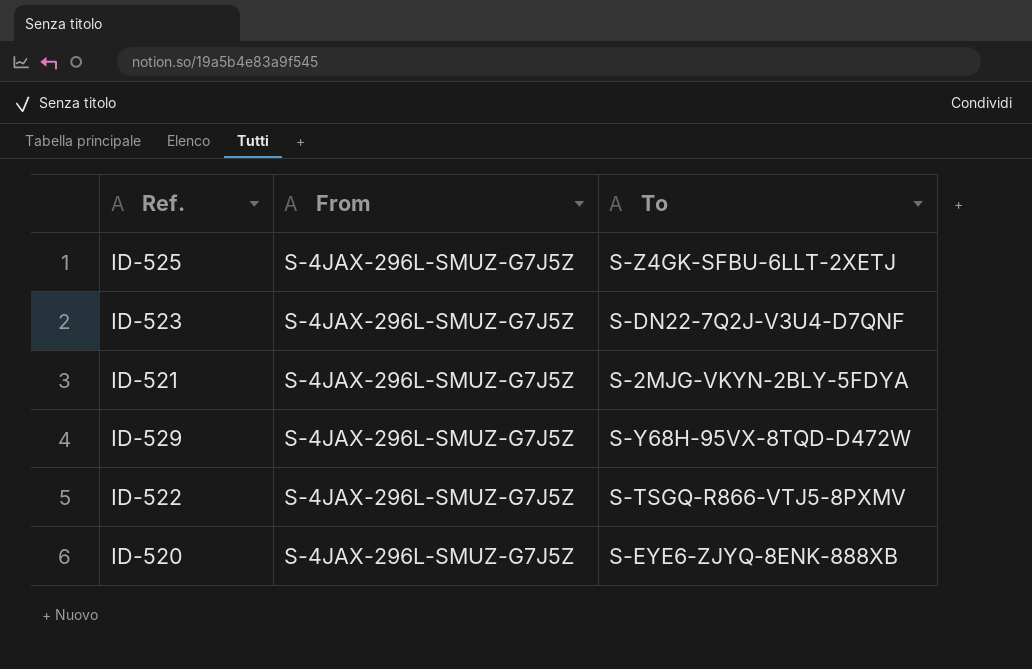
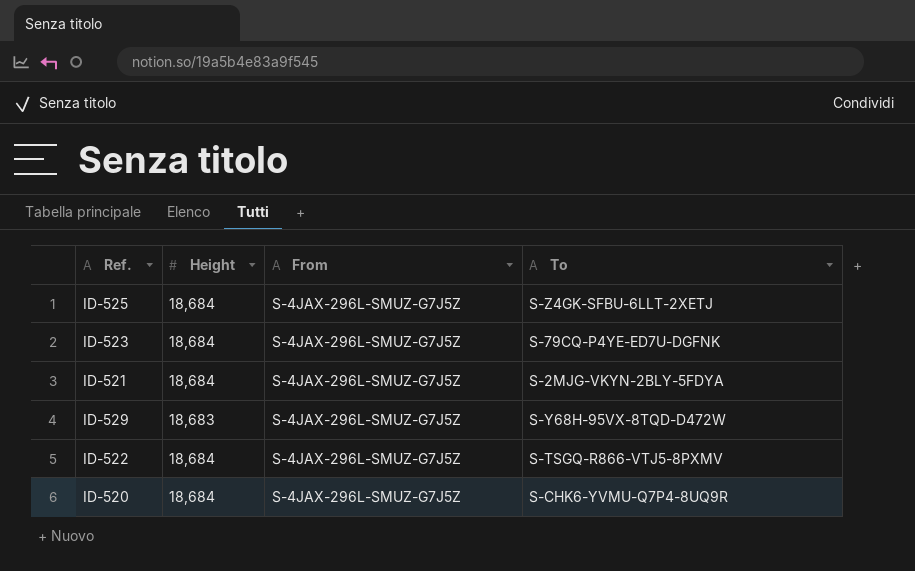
column Height | position: none -> 2
ID-523 | To: S-DN22-7Q2J-V3U4-D7QNF -> S-79CQ-P4YE-ED7U-DGFNK
ID-520 | To: S-EYE6-ZJYQ-8ENK-888XB -> S-CHK6-YVMU-Q7P4-8UQ9R

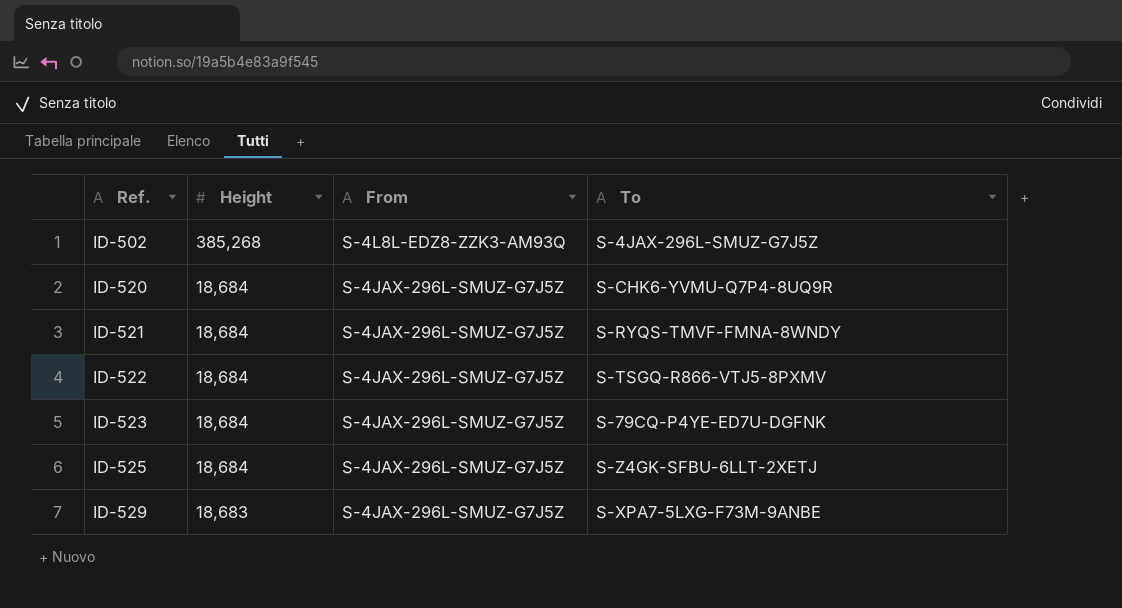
row order: none -> Ref. ascending
row ID-502: none -> 385,268 | S-4L8L-EDZ8-ZZK3-AM93Q | S-4JAX-296L-SMUZ-G7J5Z
ID-521 | To: S-2MJG-VKYN-2BLY-5FDYA -> S-RYQS-TMVF-FMNA-8WNDY
ID-529 | To: S-Y68H-95VX-8TQD-D472W -> S-XPA7-5LXG-F73M-9ANBE

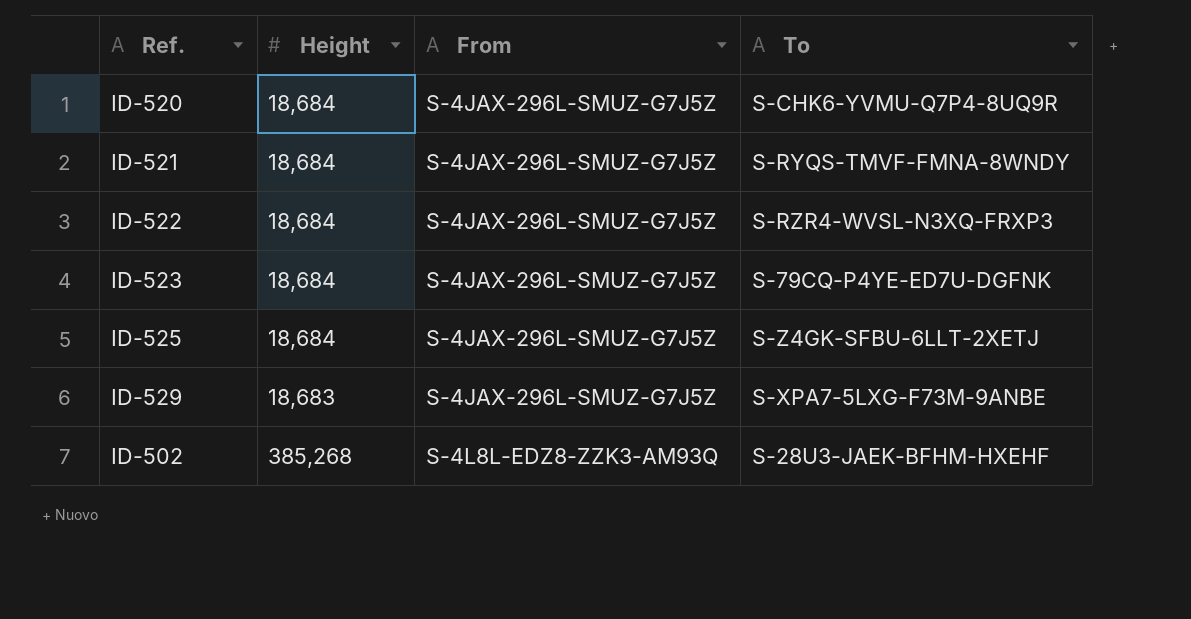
row order: Ref. ascending -> From ascending
ID-522 | To: S-TSGQ-R866-VTJ5-8PXMV -> S-RZR4-WVSL-N3XQ-FRXP3
ID-502 | To: S-4JAX-296L-SMUZ-G7J5Z -> S-28U3-JAEK-BFHM-HXEHF

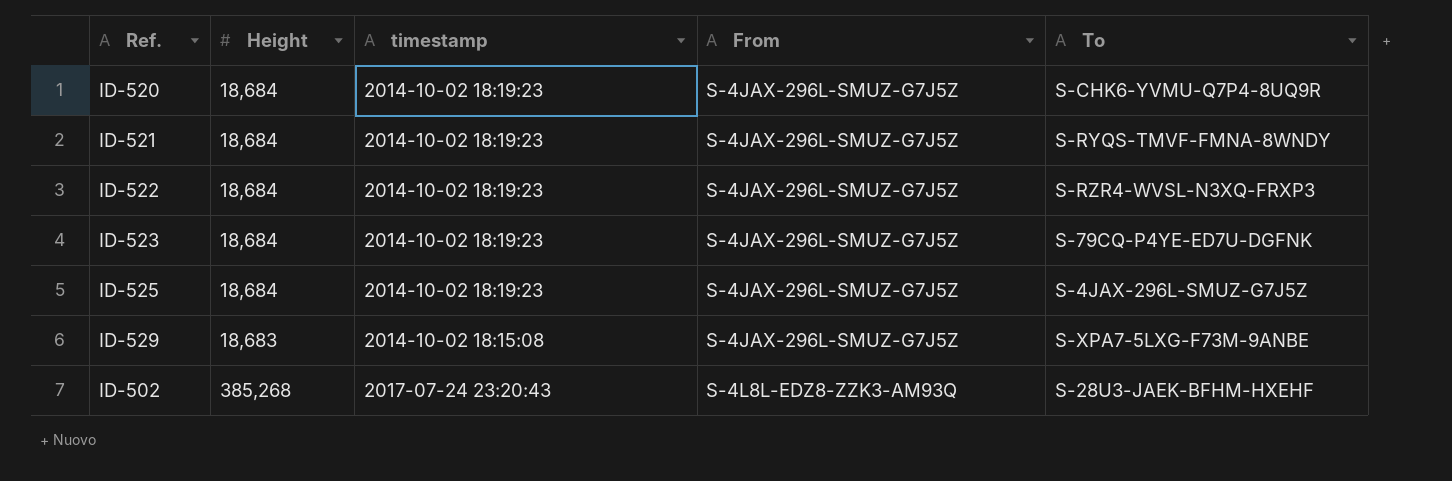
column timestamp | position: none -> 3
ID-525 | To: S-Z4GK-SFBU-6LLT-2XETJ -> S-4JAX-296L-SMUZ-G7J5Z

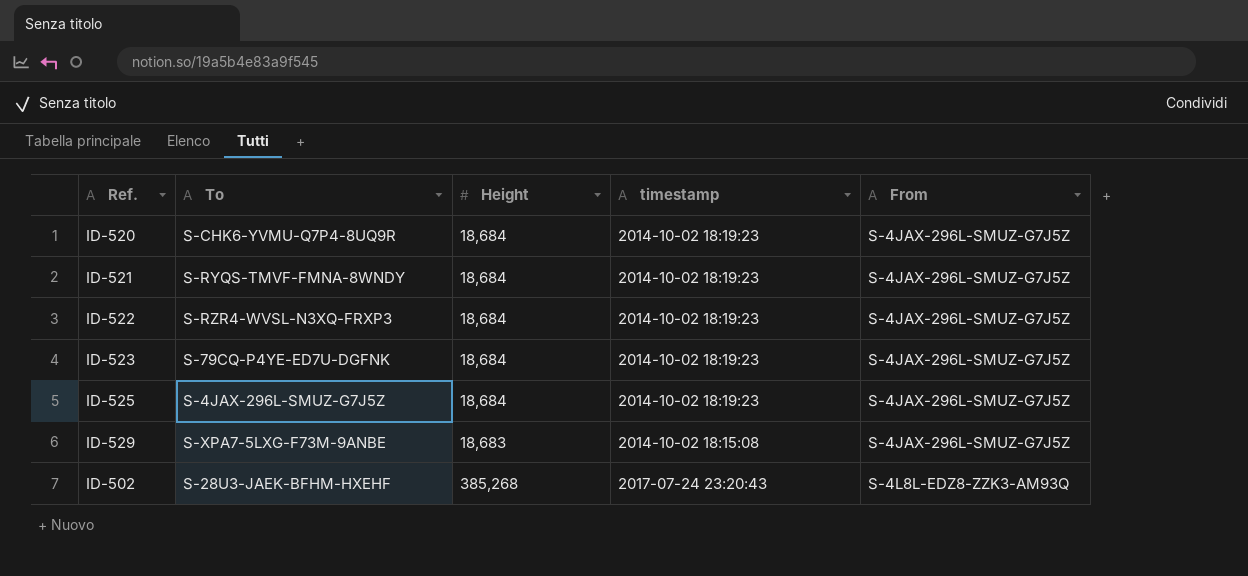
column To | position: 5 -> 2

